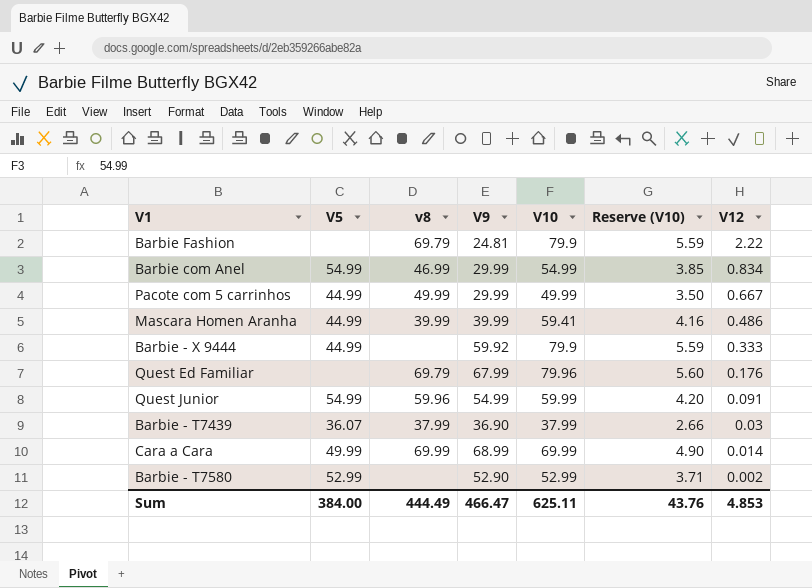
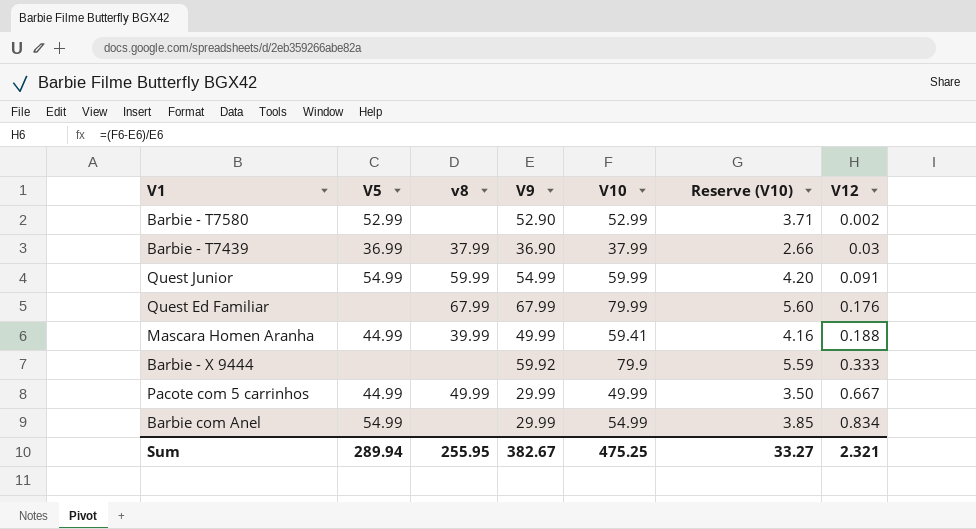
row order: V12 descending -> V12 ascending
row Barbie Fashion: none | 69.79 | 24.81 | 79.9 | 5.59 | 2.22 -> none
row Cara a Cara: 49.99 | 69.99 | 68.99 | 69.99 | 4.90 | 0.014 -> none
Barbie - T7439 | V5: 36.07 -> 36.99
Quest Junior | v8: 59.96 -> 59.99
Quest Ed Familiar | v8: 69.79 -> 67.99
Quest Ed Familiar | V10: 79.96 -> 79.99
Mascara Homen Aranha | V9: 39.99 -> 49.99
Mascara Homen Aranha | V12: 0.486 -> 0.188
Barbie - X 9444 | V5: 44.99 -> none
Barbie com Anel | v8: 46.99 -> none
Sum | V5: 384.00 -> 289.94
Sum | v8: 444.49 -> 255.95
Sum | V9: 466.47 -> 382.67
Sum | V10: 625.11 -> 475.25
Sum | Reserve (V10): 43.76 -> 33.27
Sum | V12: 4.853 -> 2.321

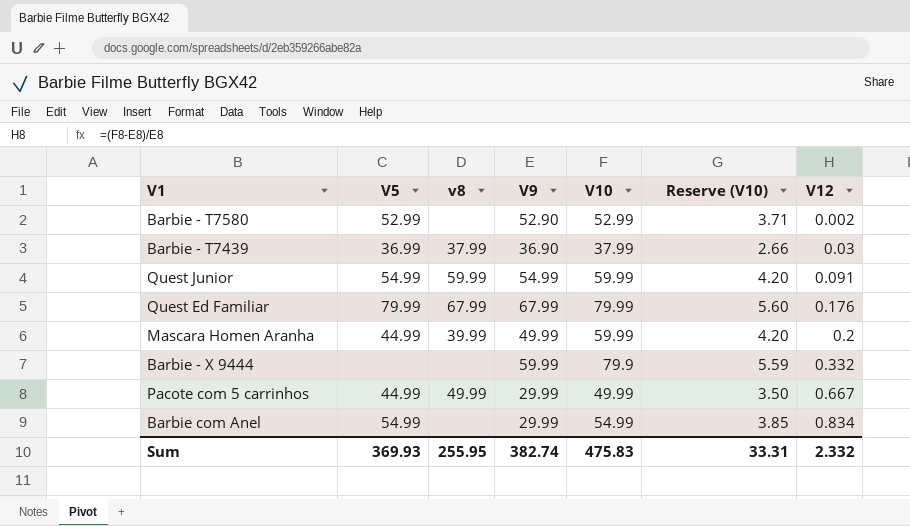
Quest Ed Familiar | V5: none -> 79.99
Mascara Homen Aranha | V10: 59.41 -> 59.99
Mascara Homen Aranha | Reserve (V10): 4.16 -> 4.20
Mascara Homen Aranha | V12: 0.188 -> 0.2
Barbie - X 9444 | V9: 59.92 -> 59.99
Barbie - X 9444 | V12: 0.333 -> 0.332
Sum | V5: 289.94 -> 369.93
Sum | V9: 382.67 -> 382.74
Sum | V10: 475.25 -> 475.83
Sum | Reserve (V10): 33.27 -> 33.31
Sum | V12: 2.321 -> 2.332

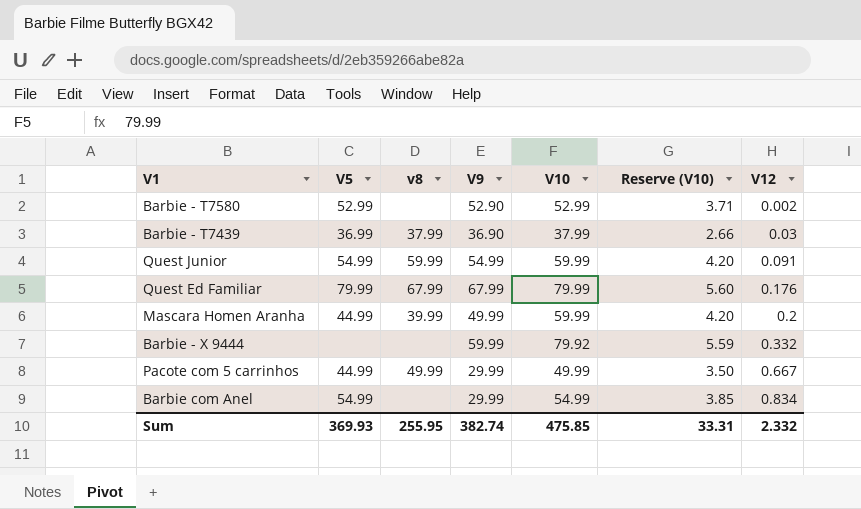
Barbie - X 9444 | V10: 79.9 -> 79.92
Sum | V10: 475.83 -> 475.85

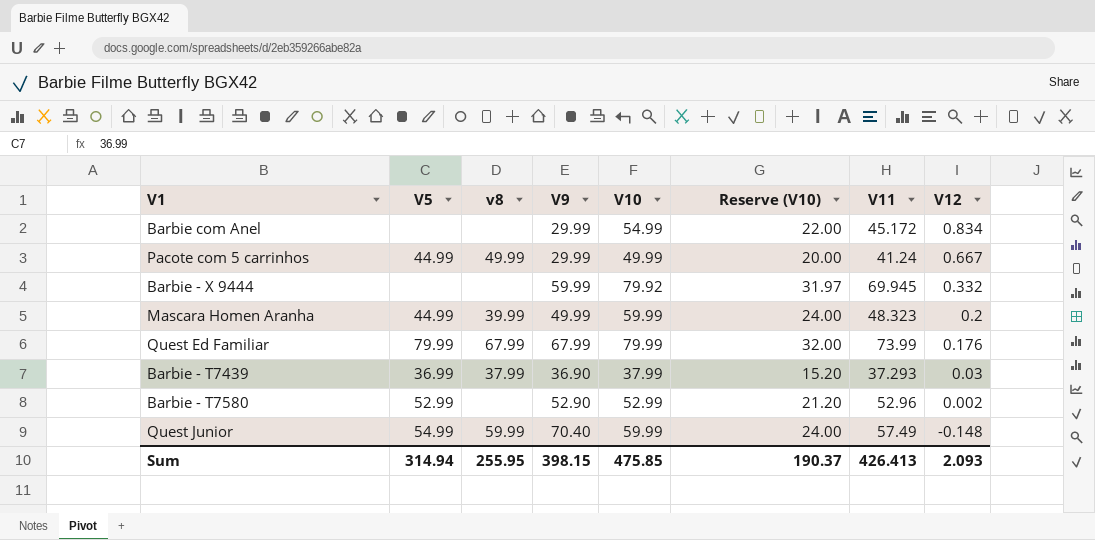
row order: V12 ascending -> V12 descending
column Reserve (V10) | formula: [V10] * 0.07 -> [V10] * 0.4
column V11 | position: none -> 7
Barbie com Anel | V5: 54.99 -> none
Quest Junior | V9: 54.99 -> 70.40
Quest Junior | V12: 0.091 -> -0.148
Sum | V5: 369.93 -> 314.94
Sum | V9: 382.74 -> 398.15
Sum | Reserve (V10): 33.31 -> 190.37
Sum | V12: 2.332 -> 2.093

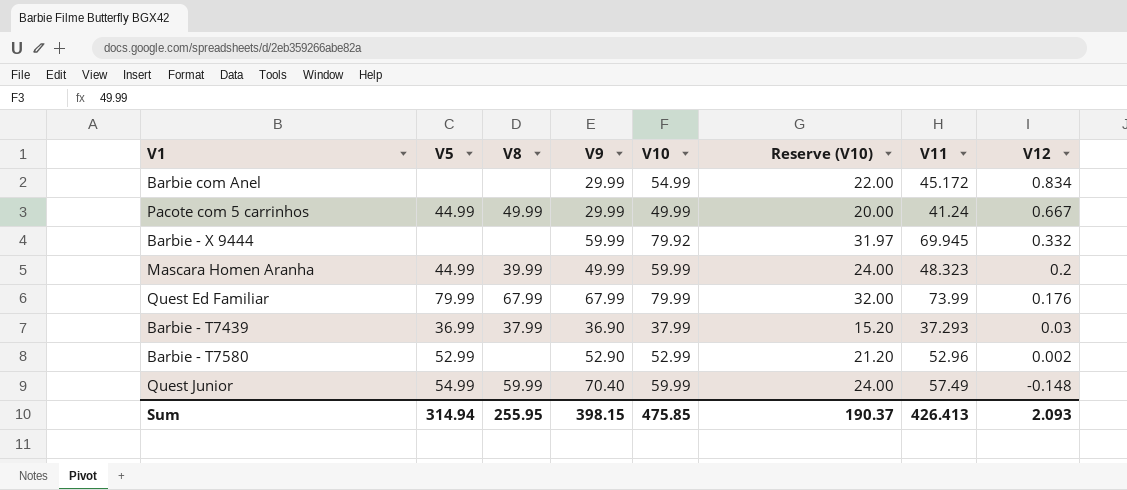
column name: v8 -> V8

